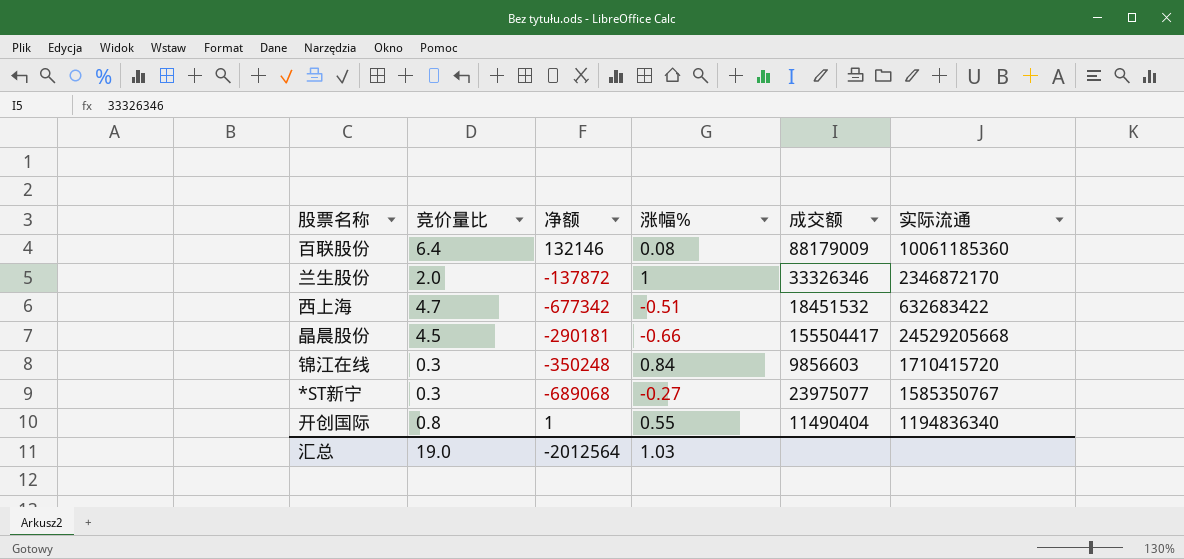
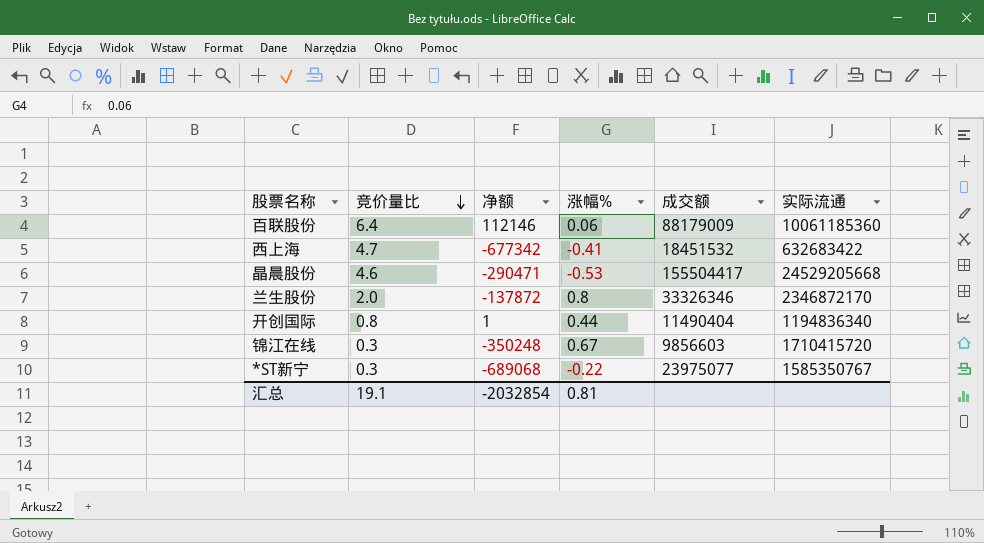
row order: none -> 竞价量比 descending
百联股份 | 净额: 132146 -> 112146
百联股份 | 涨幅%: 0.08 -> 0.06
西上海 | 涨幅%: -0.51 -> -0.41
晶晨股份 | 竞价量比: 4.5 -> 4.6
晶晨股份 | 净额: -290181 -> -290471
晶晨股份 | 涨幅%: -0.66 -> -0.53
兰生股份 | 涨幅%: 1 -> 0.8
开创国际 | 涨幅%: 0.55 -> 0.44
锦江在线 | 涨幅%: 0.84 -> 0.67
*ST新宁 | 涨幅%: -0.27 -> -0.22
汇总 | 竞价量比: 19.0 -> 19.1
汇总 | 净额: -2012564 -> -2032854
汇总 | 涨幅%: 1.03 -> 0.81

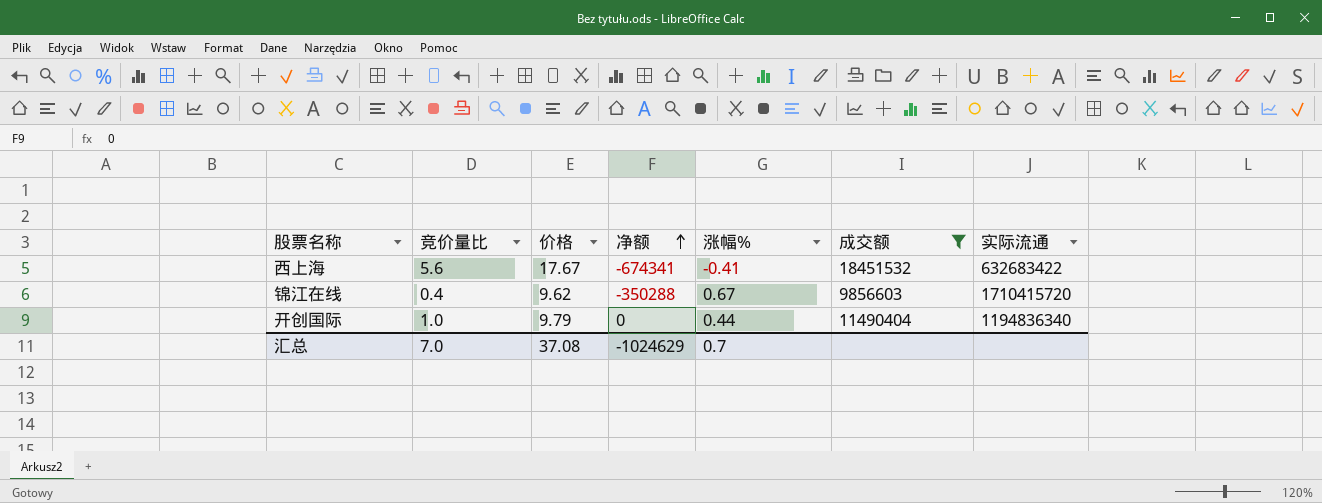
filter: none -> 成交额 <= 18451532
row order: 竞价量比 descending -> 净额 ascending
column 价格 | position: none -> 3
西上海 | 竞价量比: 4.7 -> 5.6
西上海 | 净额: -677342 -> -674341
锦江在线 | 竞价量比: 0.3 -> 0.4
锦江在线 | 净额: -350248 -> -350288
开创国际 | 竞价量比: 0.8 -> 1.0
开创国际 | 净额: 1 -> 0
汇总 | 竞价量比: 19.1 -> 7.0
汇总 | 净额: -2032854 -> -1024629
汇总 | 涨幅%: 0.81 -> 0.7

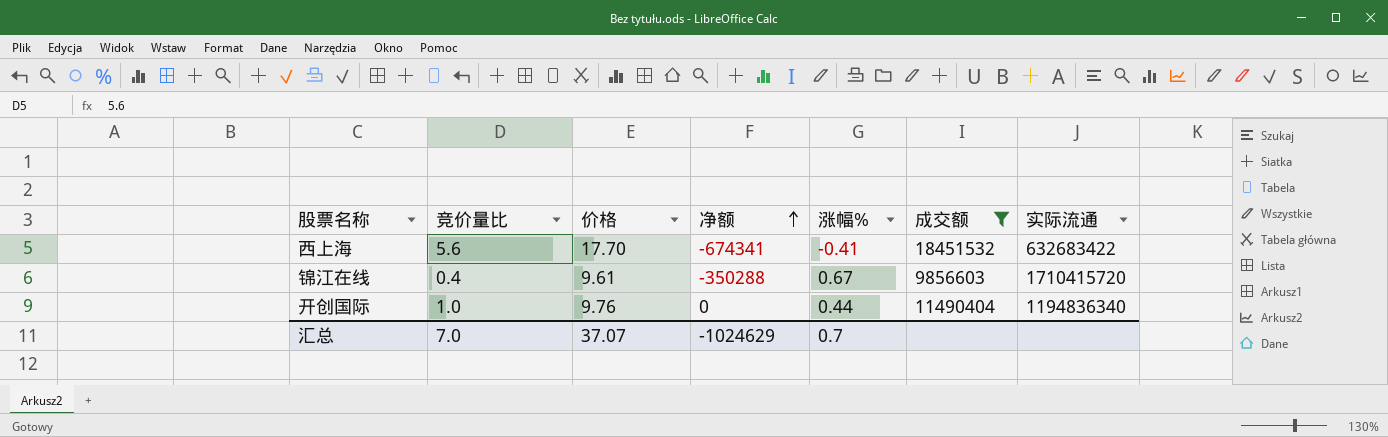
西上海 | 价格: 17.67 -> 17.70
锦江在线 | 价格: 9.62 -> 9.61
开创国际 | 价格: 9.79 -> 9.76
汇总 | 价格: 37.08 -> 37.07

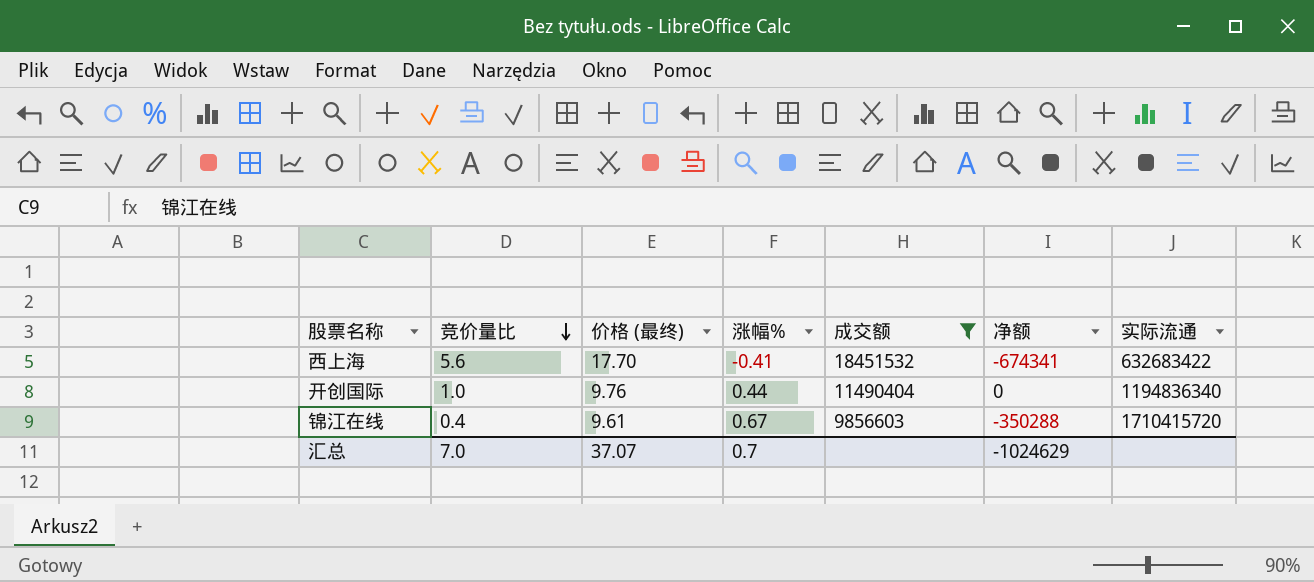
row order: 净额 ascending -> 竞价量比 descending
column name: 价格 -> 价格 (最终)
column 净额 | position: 4 -> 6

